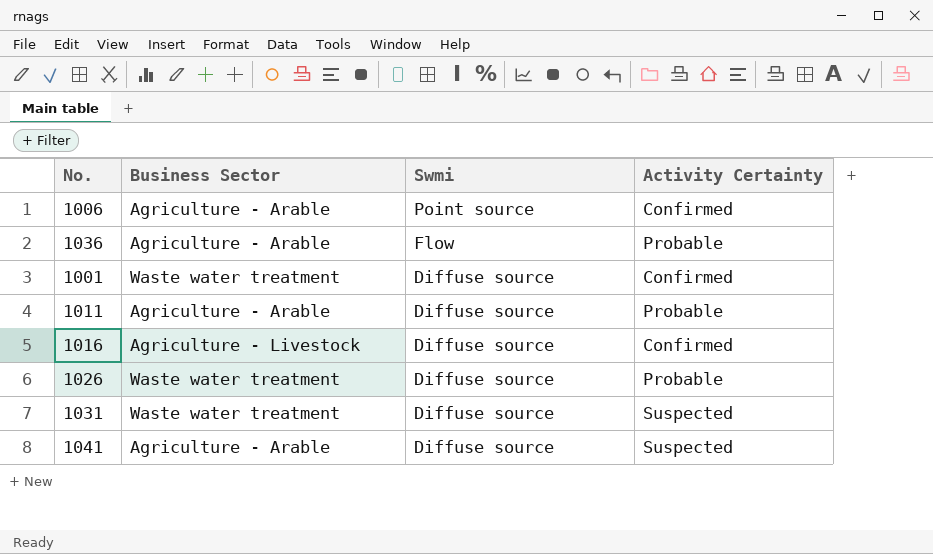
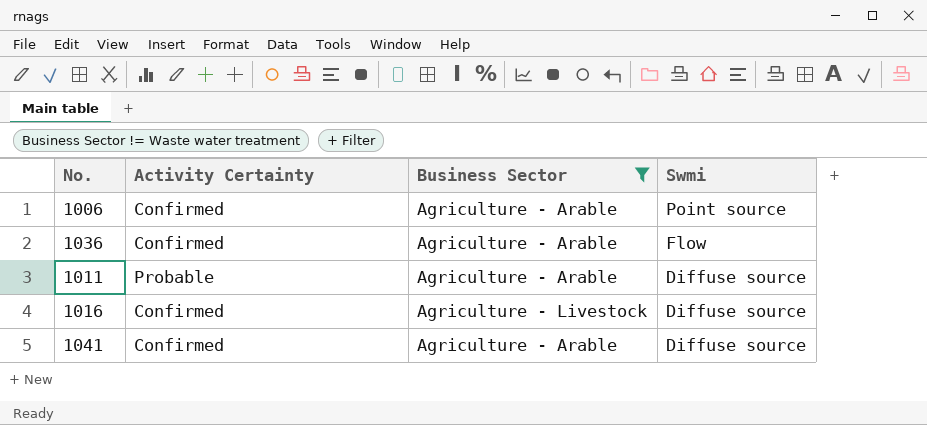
filter: none -> Business Sector != Waste water treatment
column Activity Certainty | position: 4 -> 2
1036 | Activity Certainty: Probable -> Confirmed
1041 | Activity Certainty: Suspected -> Confirmed

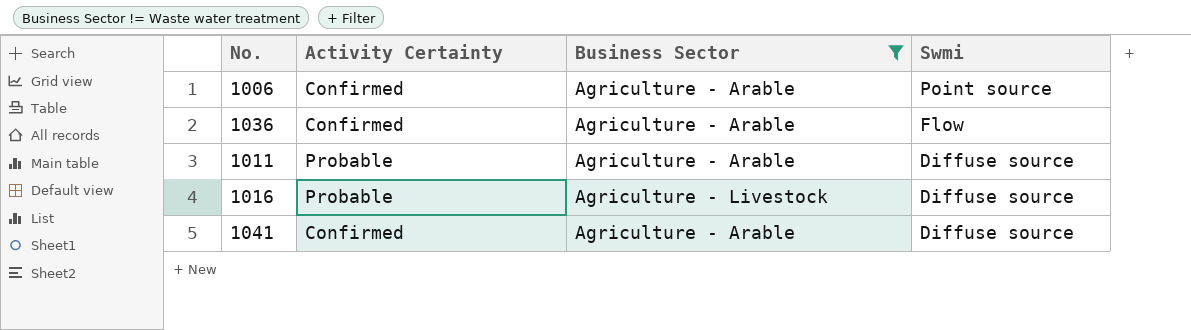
1016 | Activity Certainty: Confirmed -> Probable

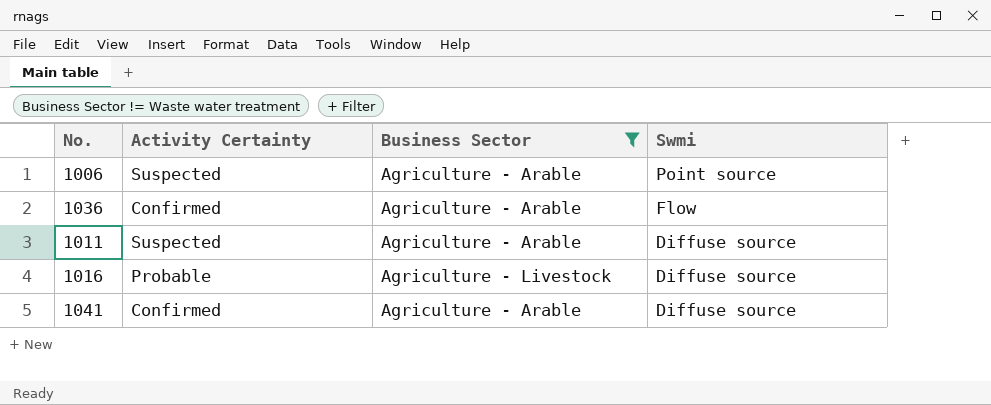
1006 | Activity Certainty: Confirmed -> Suspected
1011 | Activity Certainty: Probable -> Suspected

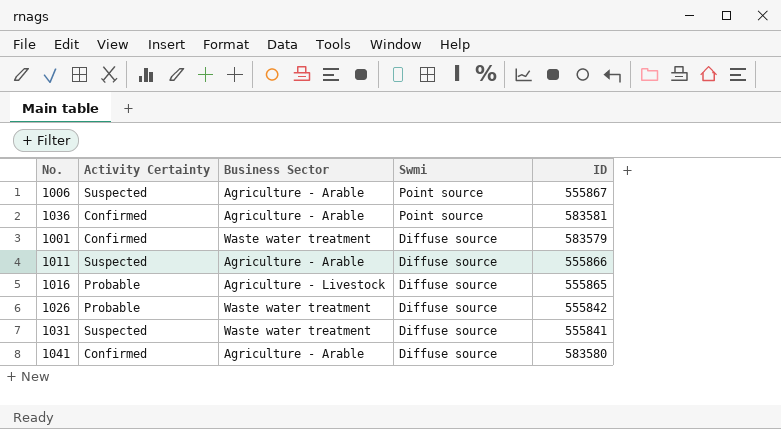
filter: Business Sector != Waste water treatment -> none
column ID | position: none -> 5
1036 | Swmi: Flow -> Point source

